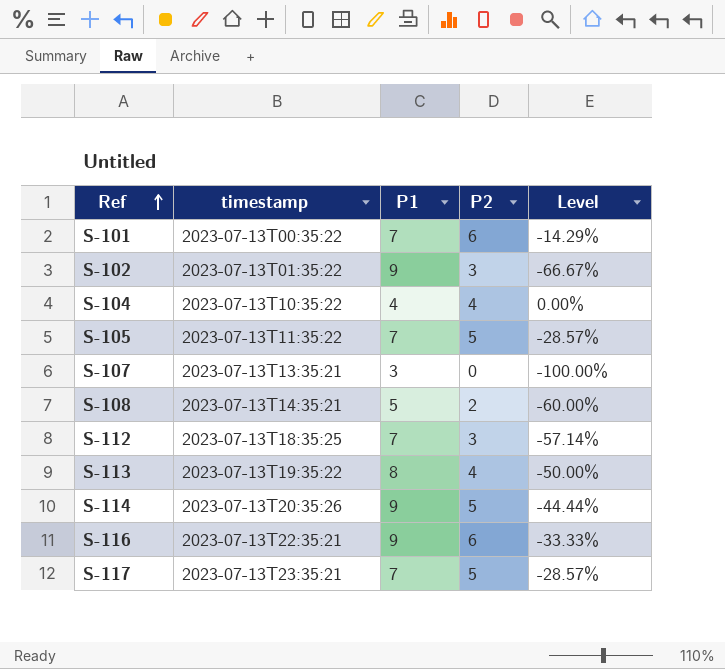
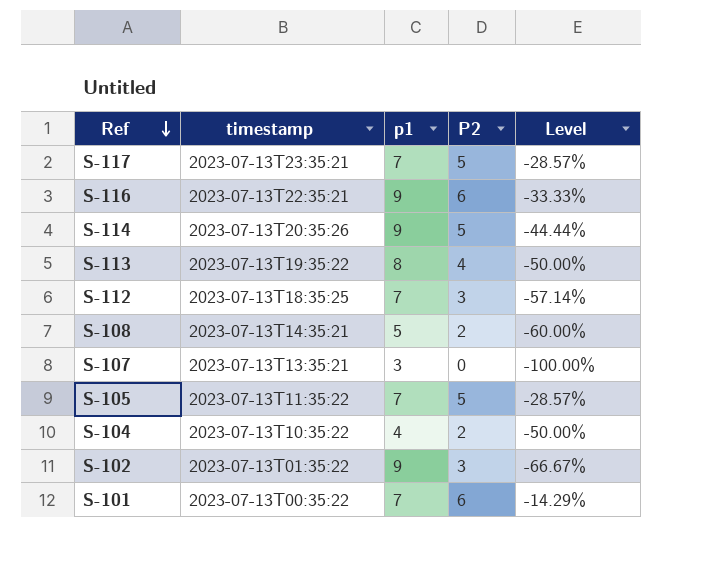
row order: Ref ascending -> Ref descending
column name: P1 -> p1
S-104 | P2: 4 -> 2
S-104 | Level: 0.00% -> -50.00%

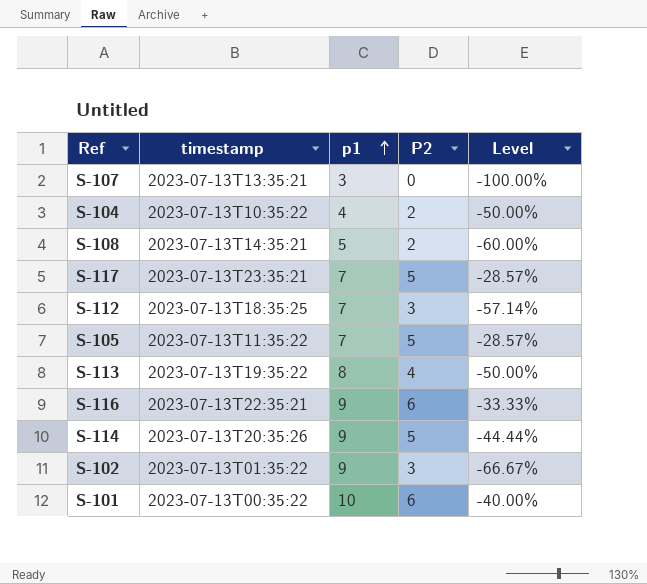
row order: Ref descending -> p1 ascending
S-101 | p1: 7 -> 10
S-101 | Level: -14.29% -> -40.00%

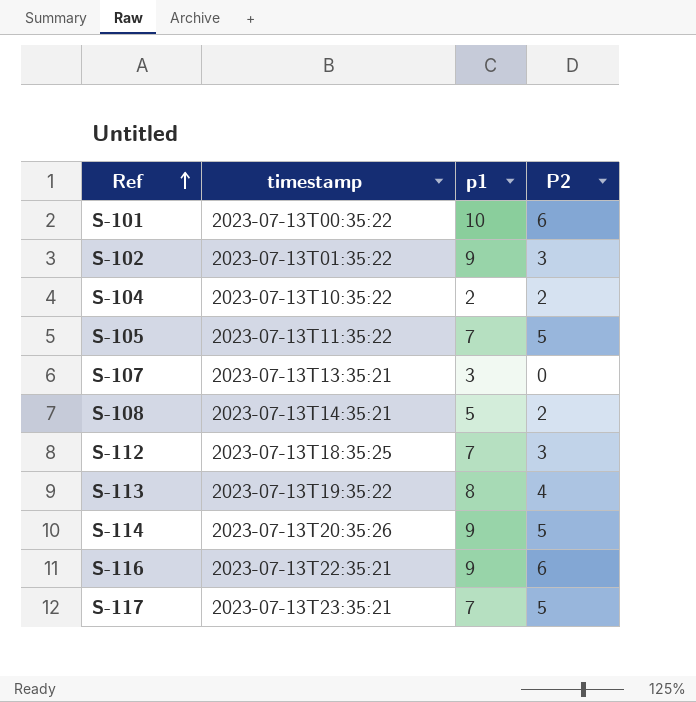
row order: p1 ascending -> Ref ascending
column Level | formula: ([P2] - [p1]) / [p1] -> none
S-104 | p1: 4 -> 2

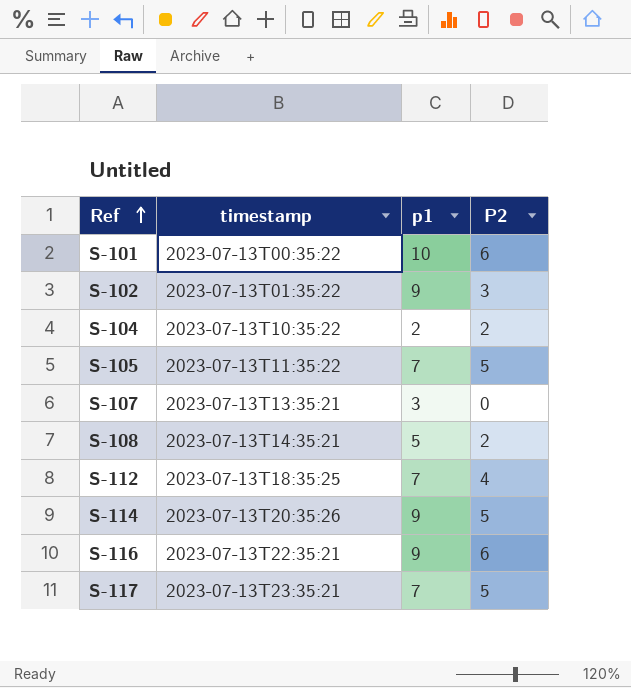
row S-113: 2023-07-13T19:35:22 | 8 | 4 -> none
S-112 | P2: 3 -> 4

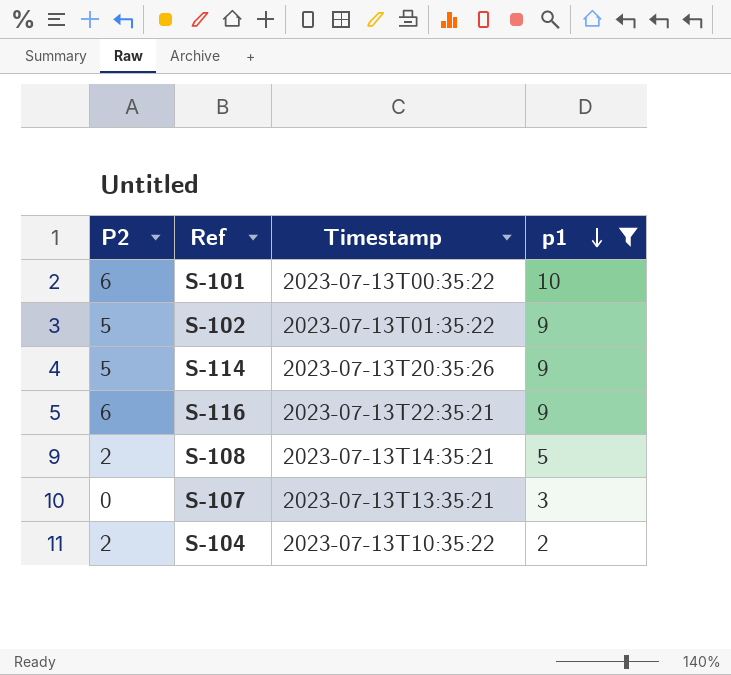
filter: none -> p1 != 7
row order: Ref ascending -> p1 descending
column P2 | position: 4 -> 1
column name: timestamp -> Timestamp
S-102 | P2: 3 -> 5

